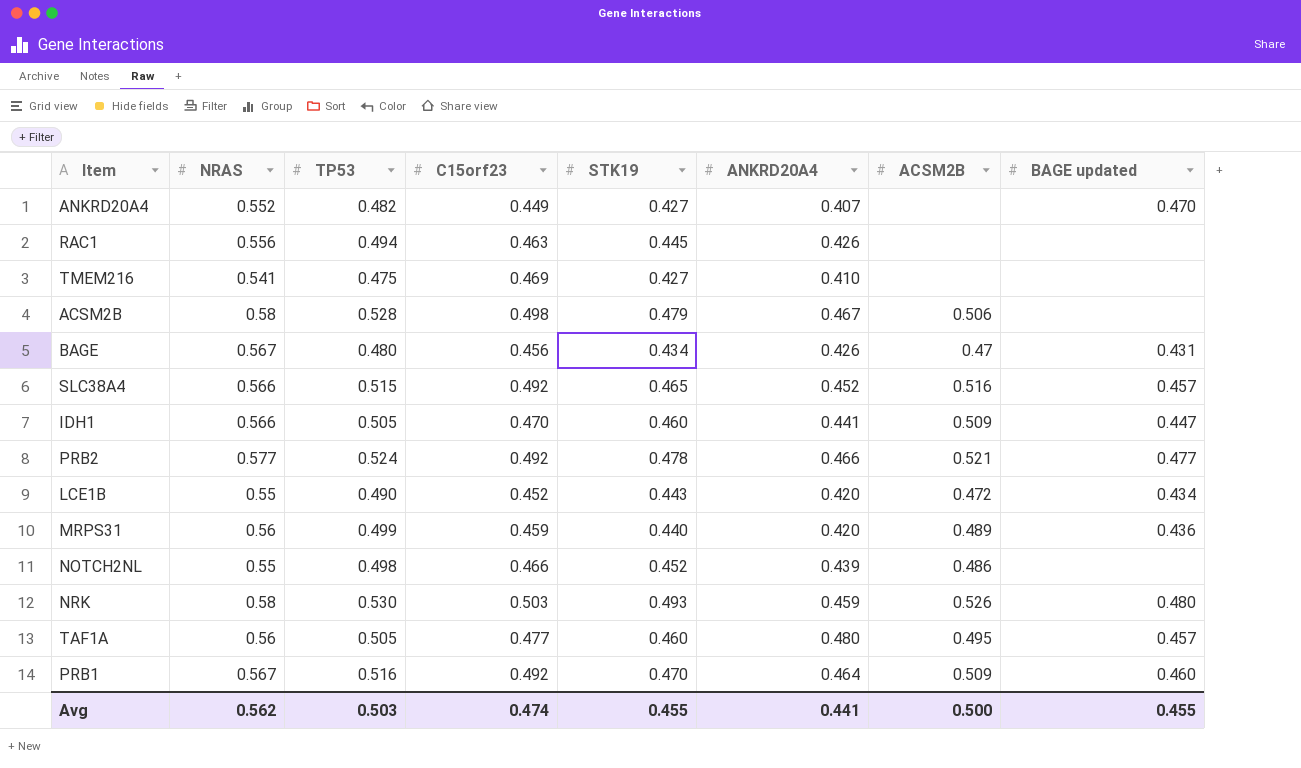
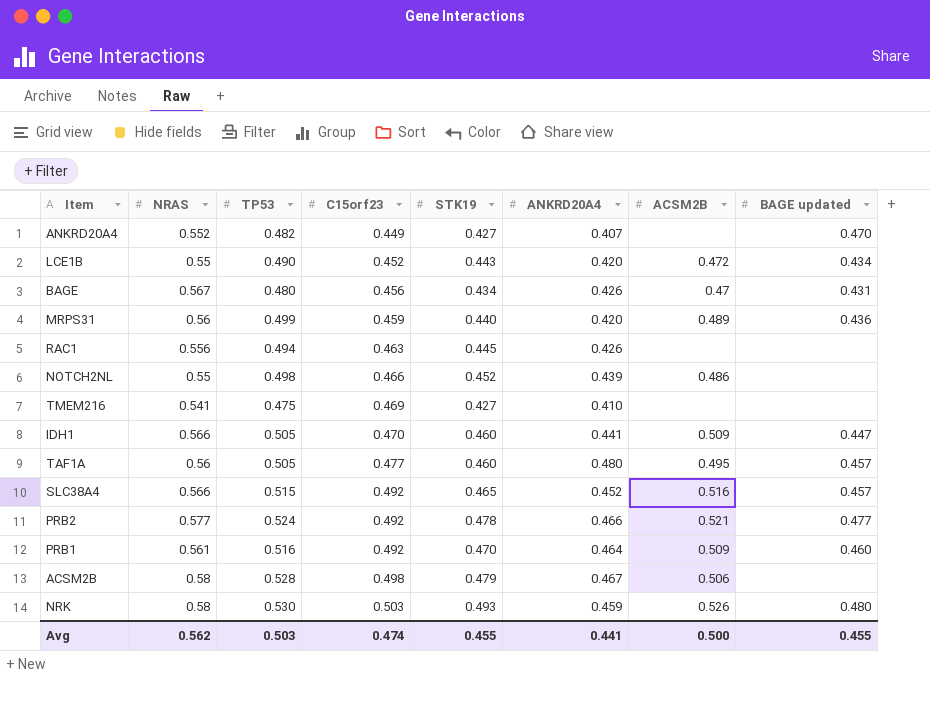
row order: none -> C15orf23 ascending
PRB1 | NRAS: 0.567 -> 0.561

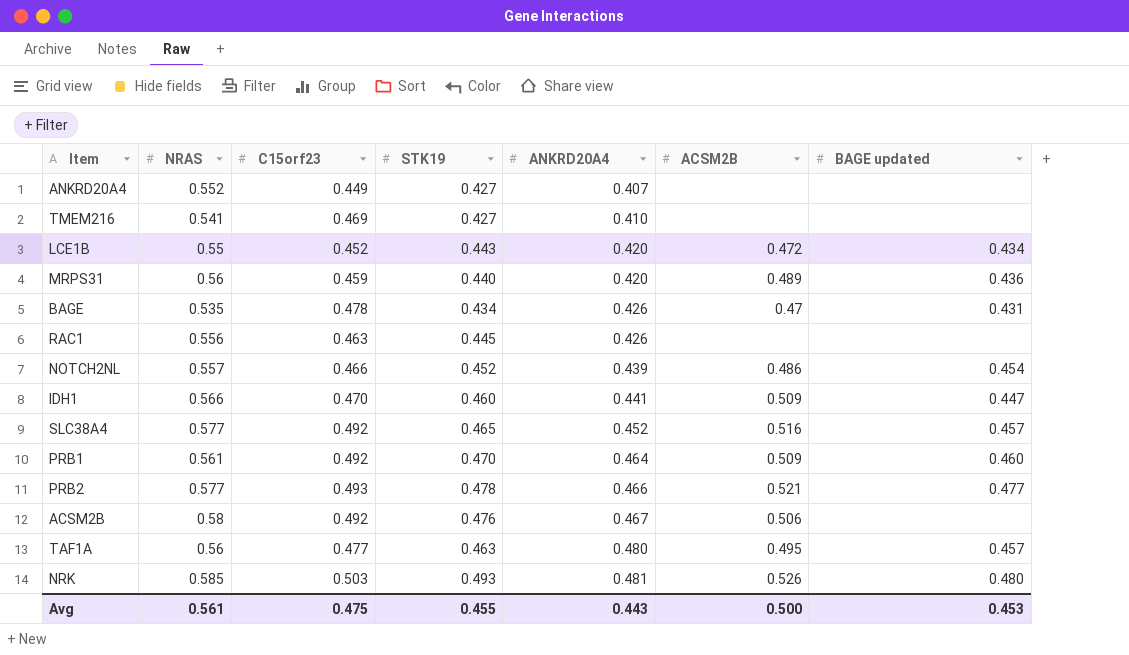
row order: C15orf23 ascending -> ANKRD20A4 ascending
column TP53 | position: 3 -> none
ANKRD20A4 | BAGE updated: 0.470 -> none
BAGE | NRAS: 0.567 -> 0.535
BAGE | C15orf23: 0.456 -> 0.478
NOTCH2NL | NRAS: 0.55 -> 0.557
NOTCH2NL | BAGE updated: none -> 0.454
SLC38A4 | NRAS: 0.566 -> 0.577
PRB2 | C15orf23: 0.492 -> 0.493
ACSM2B | C15orf23: 0.498 -> 0.492
ACSM2B | STK19: 0.479 -> 0.476
TAF1A | STK19: 0.460 -> 0.463
NRK | NRAS: 0.58 -> 0.585
NRK | ANKRD20A4: 0.459 -> 0.481
Avg | NRAS: 0.562 -> 0.561
Avg | C15orf23: 0.474 -> 0.475
Avg | ANKRD20A4: 0.441 -> 0.443
Avg | BAGE updated: 0.455 -> 0.453

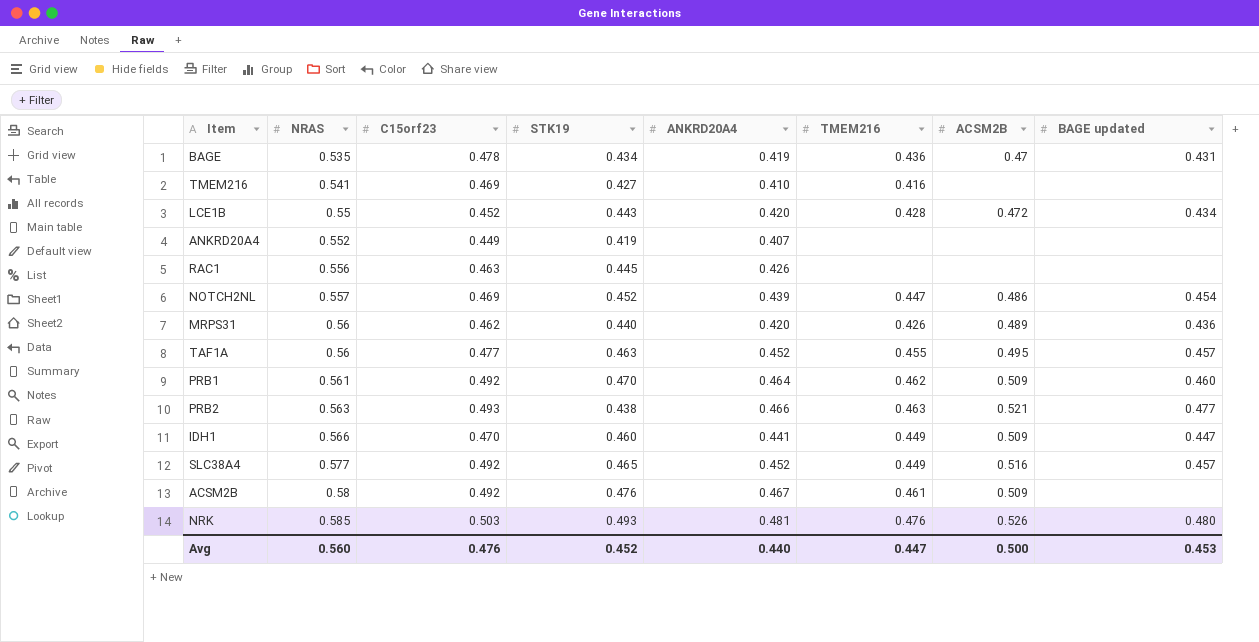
row order: ANKRD20A4 ascending -> NRAS ascending
column TMEM216 | position: none -> 6
BAGE | ANKRD20A4: 0.426 -> 0.419
ANKRD20A4 | STK19: 0.427 -> 0.419
NOTCH2NL | C15orf23: 0.466 -> 0.469
MRPS31 | C15orf23: 0.459 -> 0.462
TAF1A | ANKRD20A4: 0.480 -> 0.452
PRB2 | NRAS: 0.577 -> 0.563
PRB2 | STK19: 0.478 -> 0.438
ACSM2B | ACSM2B: 0.506 -> 0.509
Avg | NRAS: 0.561 -> 0.560
Avg | C15orf23: 0.475 -> 0.476
Avg | STK19: 0.455 -> 0.452
Avg | ANKRD20A4: 0.443 -> 0.440

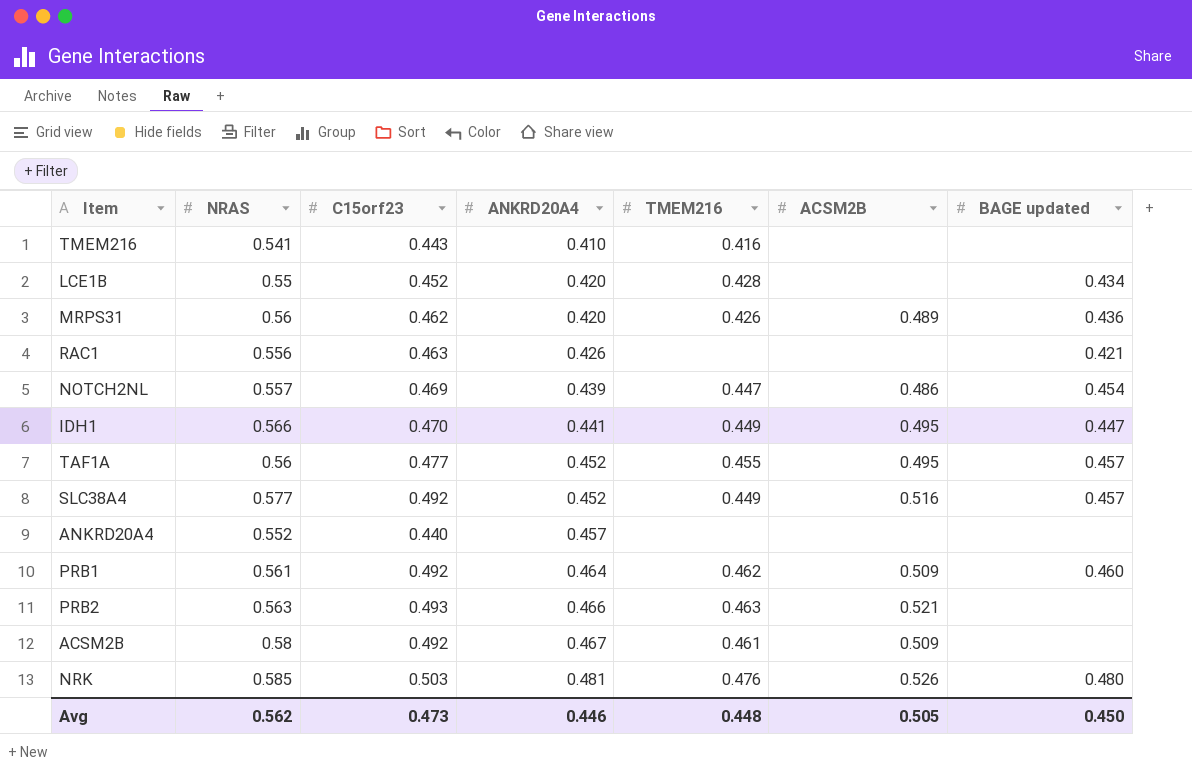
row order: NRAS ascending -> ANKRD20A4 ascending
column STK19 | position: 4 -> none
row BAGE: 0.535 | 0.478 | 0.434 | 0.419 | 0.436 | 0.47 | 0.431 -> none
TMEM216 | C15orf23: 0.469 -> 0.443
LCE1B | ACSM2B: 0.472 -> none
RAC1 | BAGE updated: none -> 0.421
IDH1 | ACSM2B: 0.509 -> 0.495
ANKRD20A4 | C15orf23: 0.449 -> 0.440
ANKRD20A4 | ANKRD20A4: 0.407 -> 0.457
PRB2 | BAGE updated: 0.477 -> none
Avg | NRAS: 0.560 -> 0.562
Avg | C15orf23: 0.476 -> 0.473
Avg | ANKRD20A4: 0.440 -> 0.446
Avg | TMEM216: 0.447 -> 0.448
Avg | ACSM2B: 0.500 -> 0.505
Avg | BAGE updated: 0.453 -> 0.450

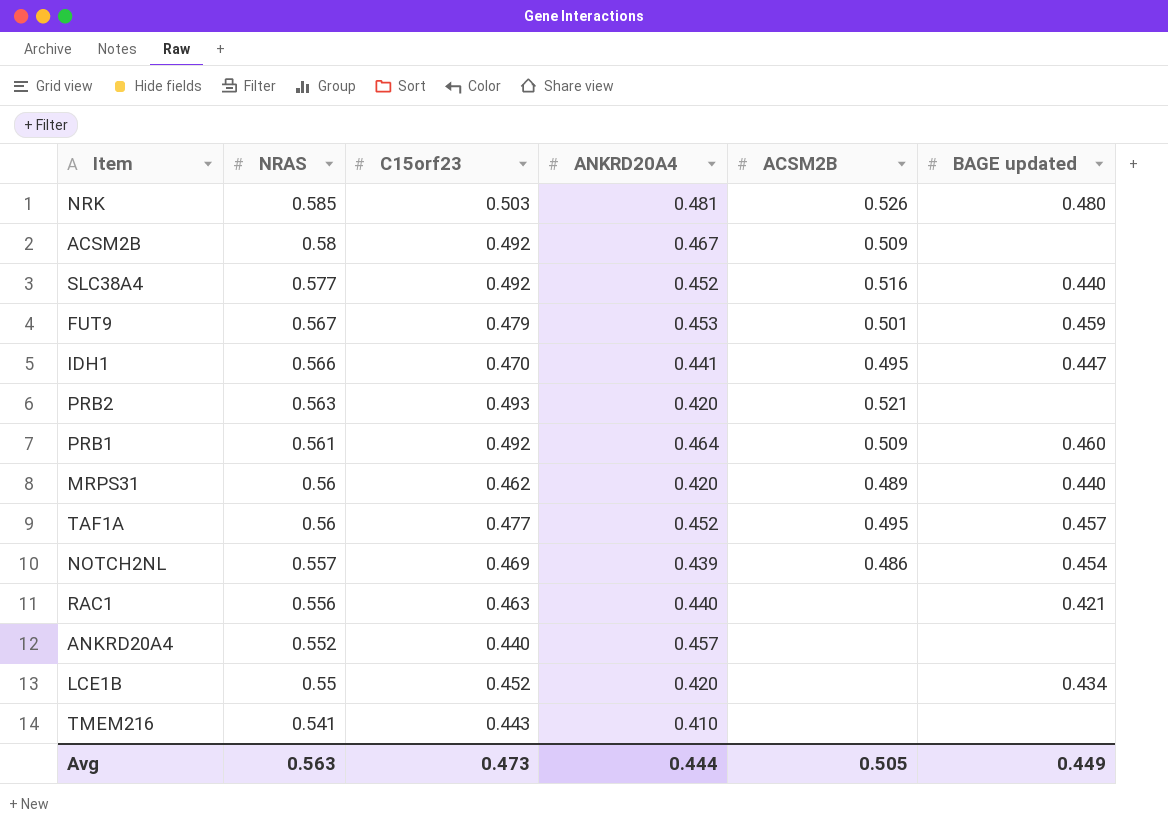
row order: ANKRD20A4 ascending -> NRAS descending
column TMEM216 | position: 5 -> none
SLC38A4 | BAGE updated: 0.457 -> 0.440
row FUT9: none -> 0.567 | 0.479 | 0.453 | 0.501 | 0.459
PRB2 | ANKRD20A4: 0.466 -> 0.420
MRPS31 | BAGE updated: 0.436 -> 0.440
RAC1 | ANKRD20A4: 0.426 -> 0.440
Avg | NRAS: 0.562 -> 0.563
Avg | ANKRD20A4: 0.446 -> 0.444
Avg | BAGE updated: 0.450 -> 0.449

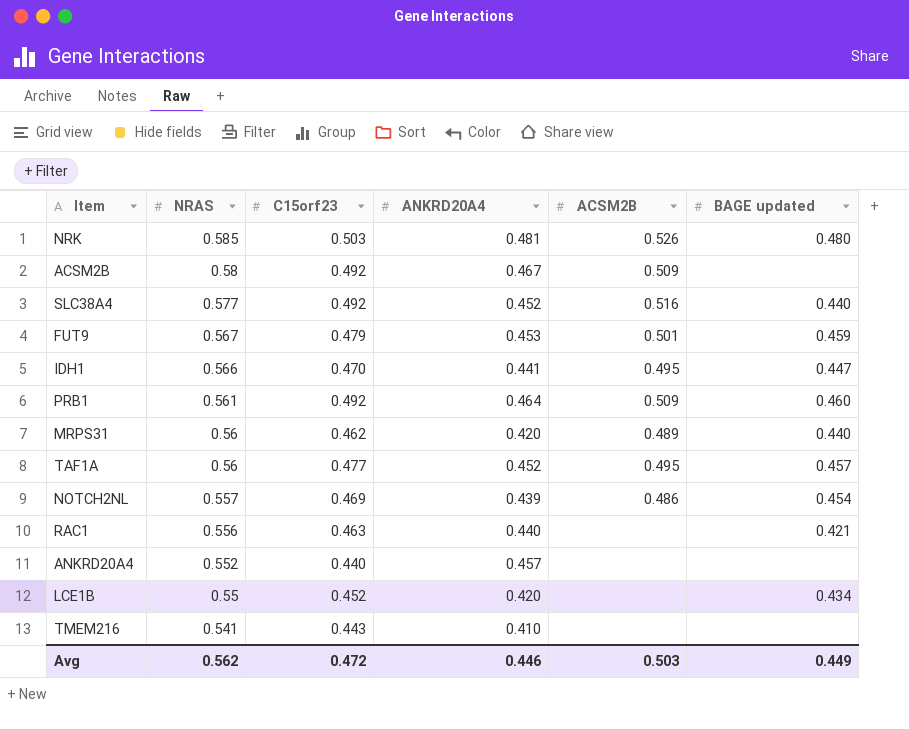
row PRB2: 0.563 | 0.493 | 0.420 | 0.521 | none -> none
Avg | NRAS: 0.563 -> 0.562
Avg | C15orf23: 0.473 -> 0.472
Avg | ANKRD20A4: 0.444 -> 0.446
Avg | ACSM2B: 0.505 -> 0.503

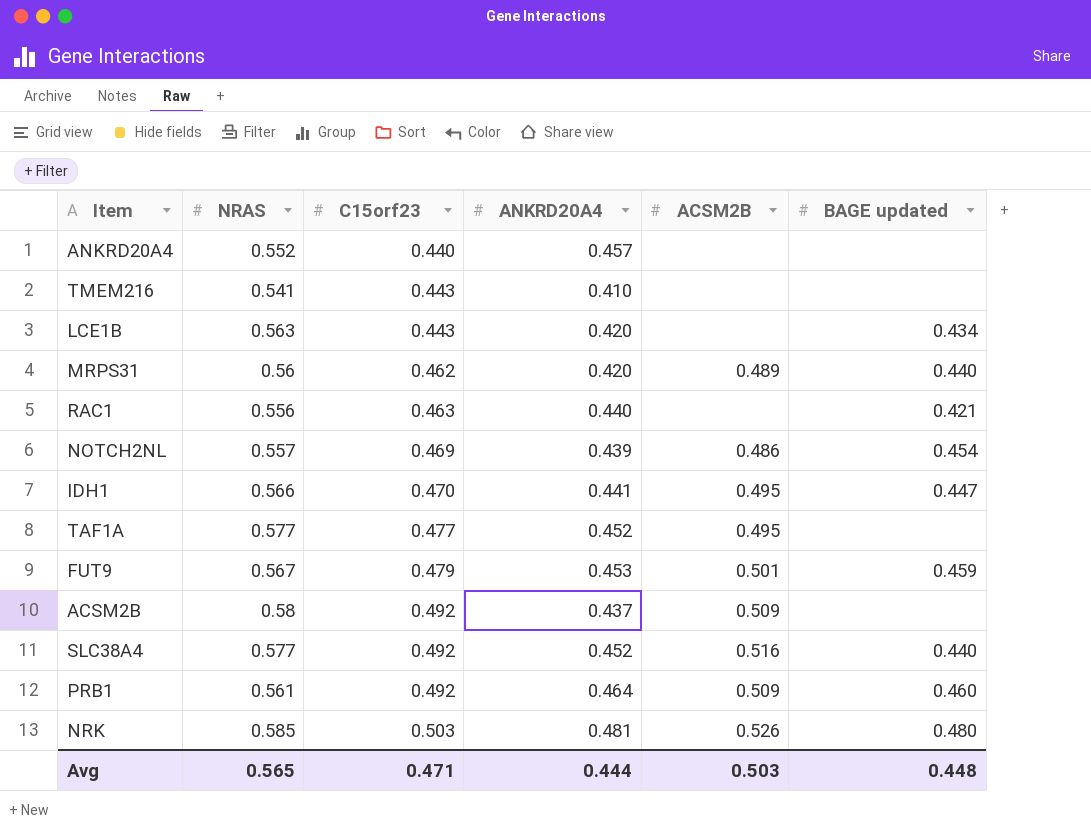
row order: NRAS descending -> C15orf23 ascending
LCE1B | NRAS: 0.55 -> 0.563
LCE1B | C15orf23: 0.452 -> 0.443
TAF1A | NRAS: 0.56 -> 0.577
TAF1A | BAGE updated: 0.457 -> none
ACSM2B | ANKRD20A4: 0.467 -> 0.437
Avg | NRAS: 0.562 -> 0.565
Avg | C15orf23: 0.472 -> 0.471
Avg | ANKRD20A4: 0.446 -> 0.444
Avg | BAGE updated: 0.449 -> 0.448

